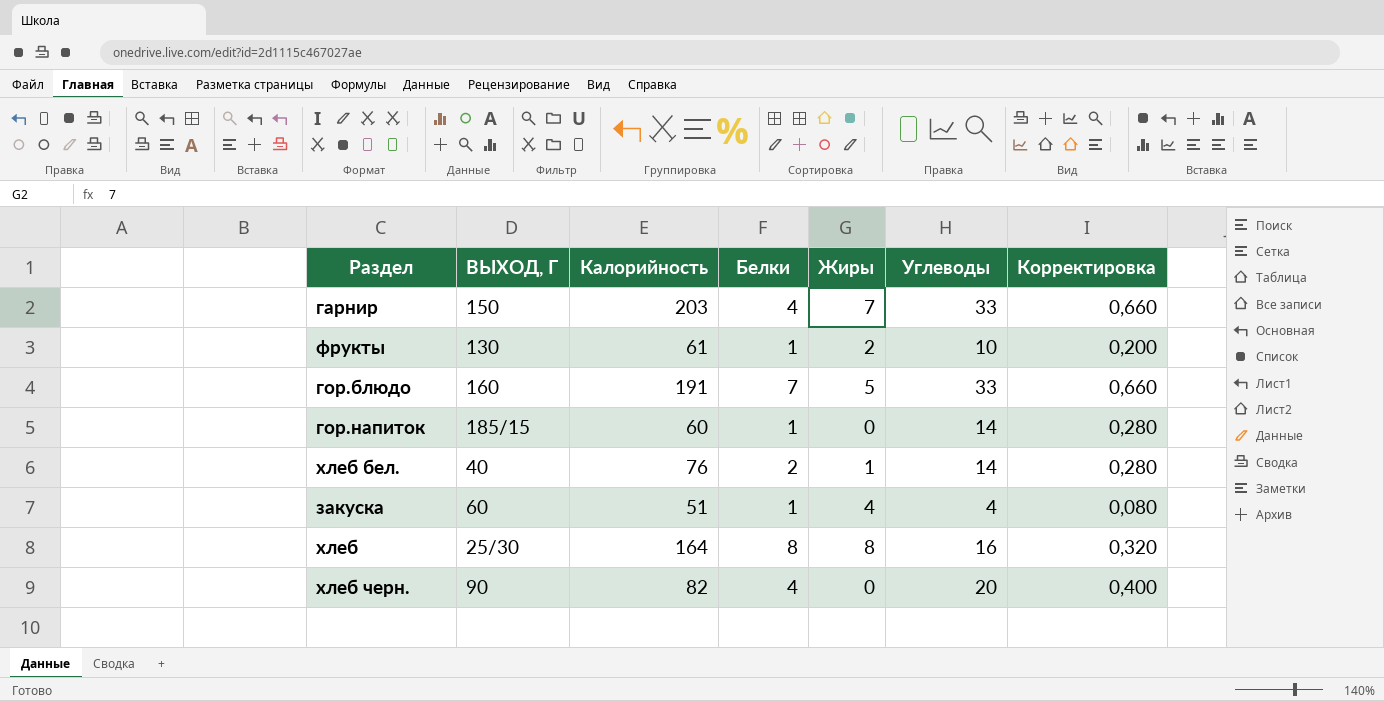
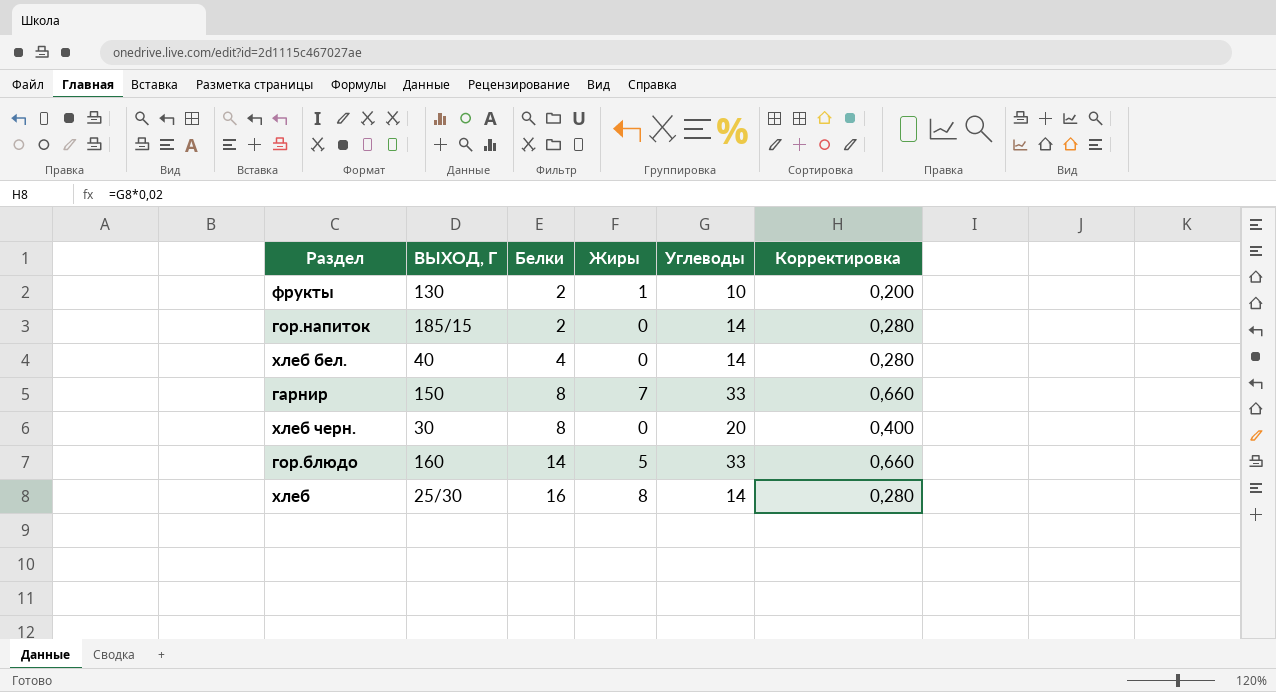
row order: none -> Белки ascending
column Калорийность | position: 3 -> none
row закуска: 60 | 51 | 1 | 4 | 4 | 0,080 -> none
фрукты | Белки: 1 -> 2
фрукты | Жиры: 2 -> 1
гор.напиток | Белки: 1 -> 2
хлеб бел. | Белки: 2 -> 4
хлеб бел. | Жиры: 1 -> 0
гарнир | Белки: 4 -> 8
хлеб черн. | ВЫХОД, Г: 90 -> 30
хлеб черн. | Белки: 4 -> 8
гор.блюдо | Белки: 7 -> 14
хлеб | Белки: 8 -> 16
хлеб | Углеводы: 16 -> 14
хлеб | Корректировка: 0,320 -> 0,280

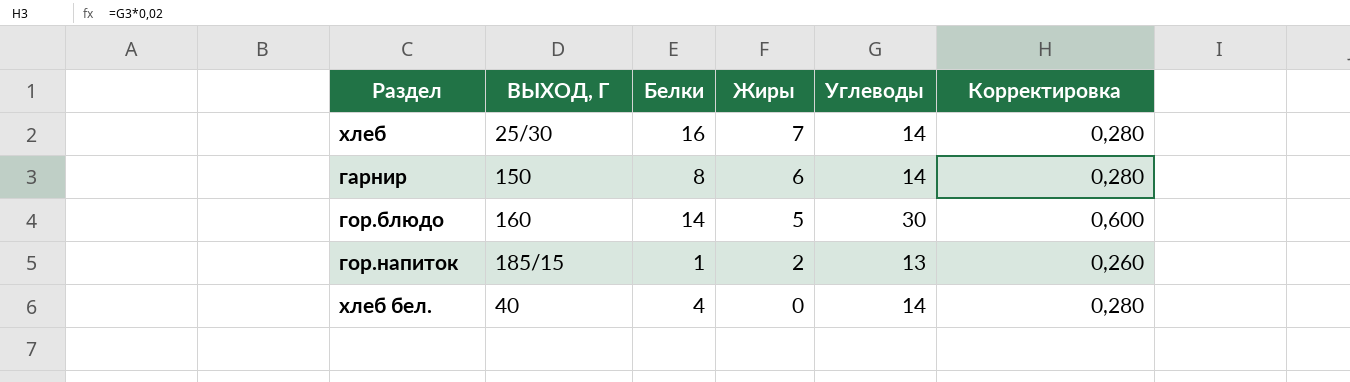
row order: Белки ascending -> Жиры descending
row фрукты: 130 | 2 | 1 | 10 | 0,200 -> none
row хлеб черн.: 30 | 8 | 0 | 20 | 0,400 -> none
хлеб | Жиры: 8 -> 7
гарнир | Жиры: 7 -> 6
гарнир | Углеводы: 33 -> 14
гарнир | Корректировка: 0,660 -> 0,280
гор.блюдо | Углеводы: 33 -> 30
гор.блюдо | Корректировка: 0,660 -> 0,600
гор.напиток | Белки: 2 -> 1
гор.напиток | Жиры: 0 -> 2
гор.напиток | Углеводы: 14 -> 13
гор.напиток | Корректировка: 0,280 -> 0,260

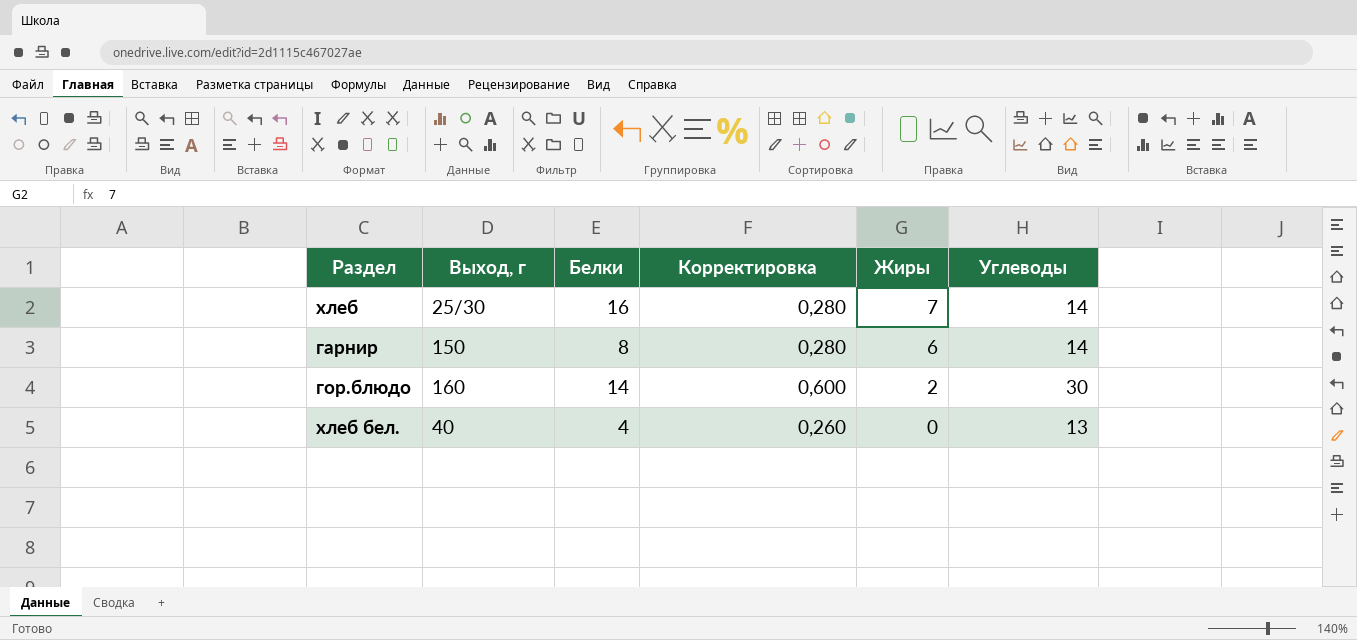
column name: ВЫХОД, Г -> Выход, г
column Корректировка | position: 6 -> 4
row гор.напиток: 185/15 | 1 | 2 | 13 | 0,260 -> none
гор.блюдо | Жиры: 5 -> 2
хлеб бел. | Корректировка: 0,280 -> 0,260
хлеб бел. | Углеводы: 14 -> 13

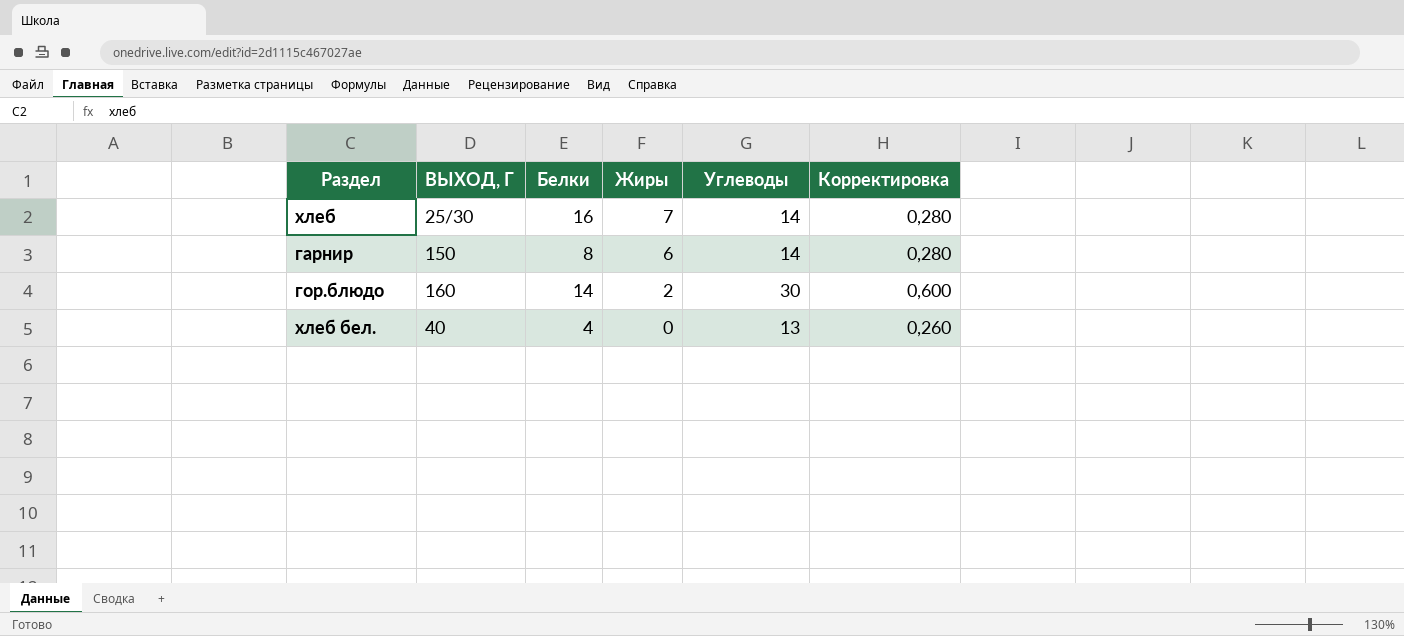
column name: Выход, г -> ВЫХОД, Г
column Корректировка | position: 4 -> 6

